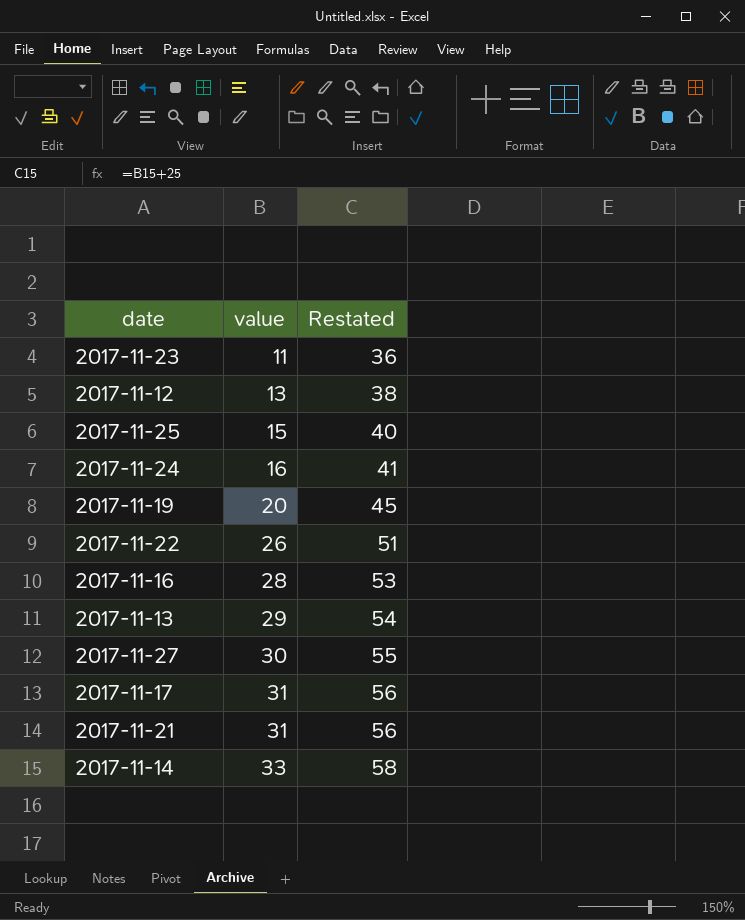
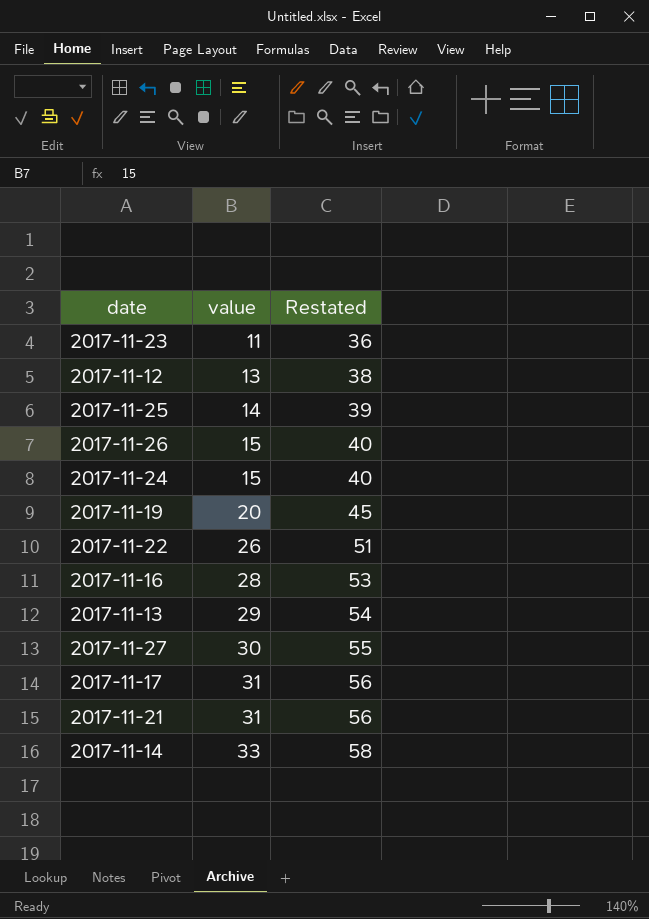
2017-11-25 | value: 15 -> 14
2017-11-25 | Restated: 40 -> 39
row 2017-11-26: none -> 15 | 40
2017-11-24 | value: 16 -> 15
2017-11-24 | Restated: 41 -> 40

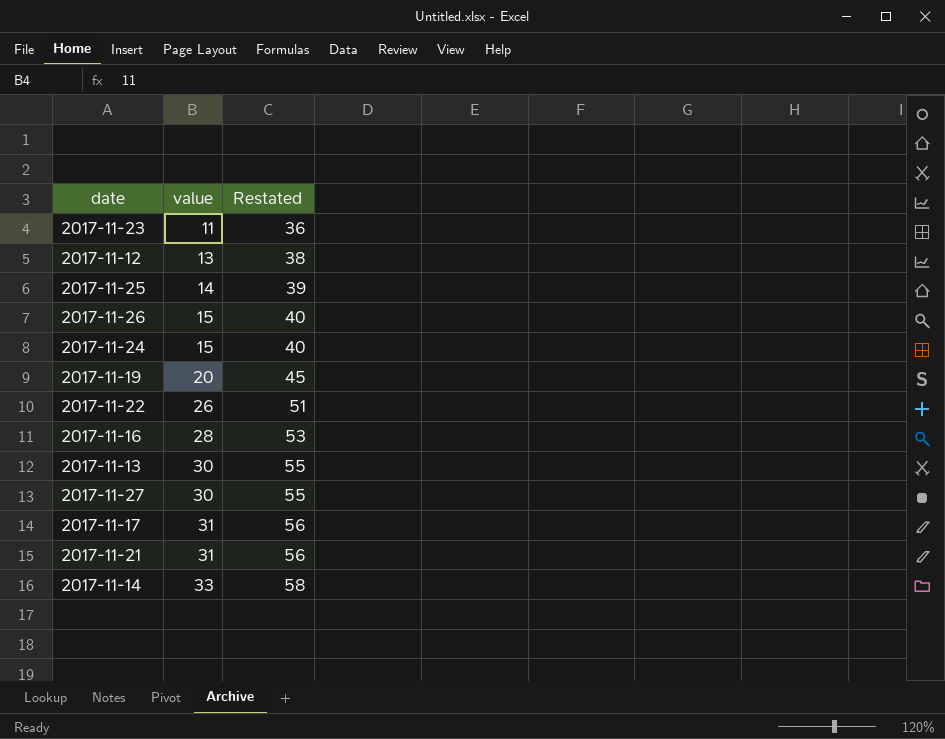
2017-11-13 | value: 29 -> 30
2017-11-13 | Restated: 54 -> 55

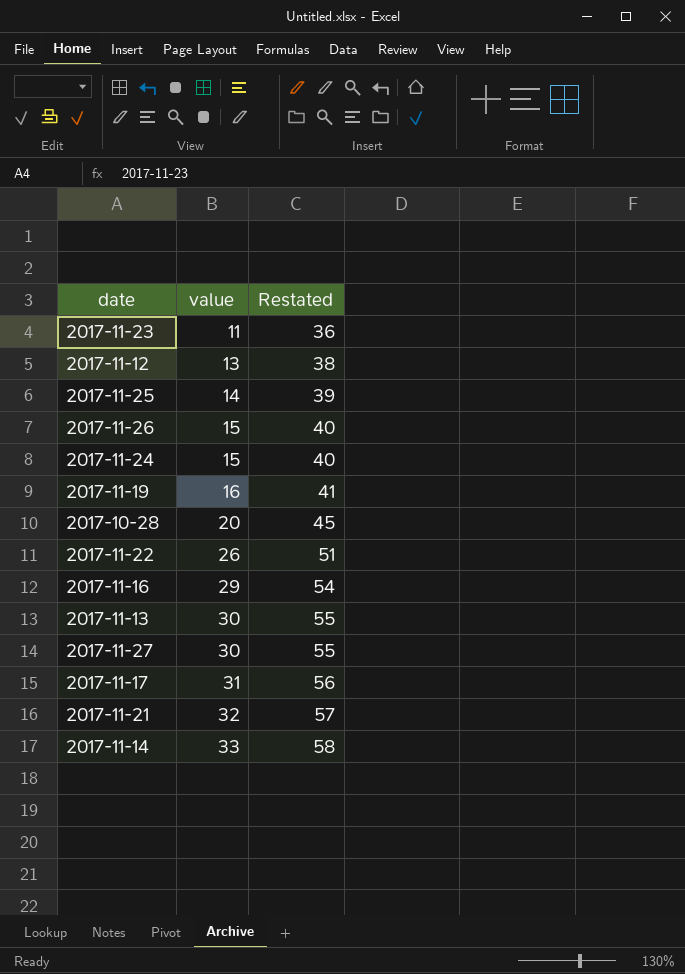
2017-11-19 | value: 20 -> 16
2017-11-19 | Restated: 45 -> 41
row 2017-10-28: none -> 20 | 45
2017-11-16 | value: 28 -> 29
2017-11-16 | Restated: 53 -> 54
2017-11-21 | value: 31 -> 32
2017-11-21 | Restated: 56 -> 57

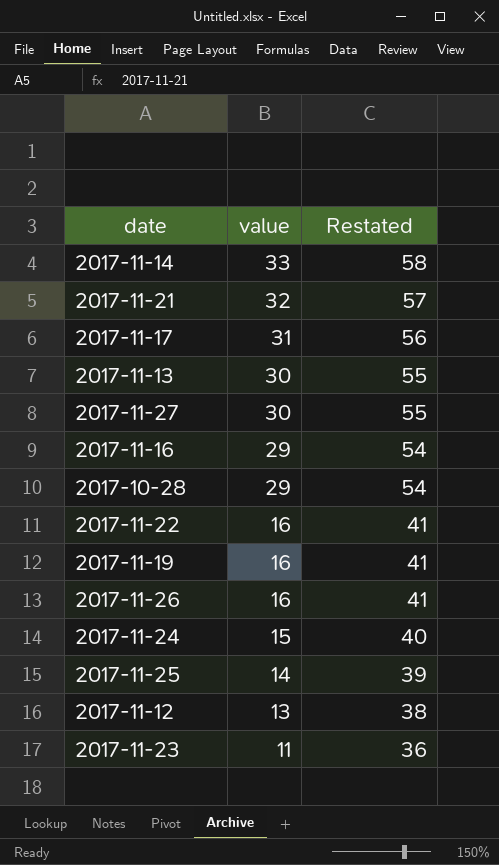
row order: value ascending -> value descending
2017-10-28 | value: 20 -> 29
2017-10-28 | Restated: 45 -> 54
2017-11-22 | value: 26 -> 16
2017-11-22 | Restated: 51 -> 41
2017-11-26 | value: 15 -> 16
2017-11-26 | Restated: 40 -> 41

